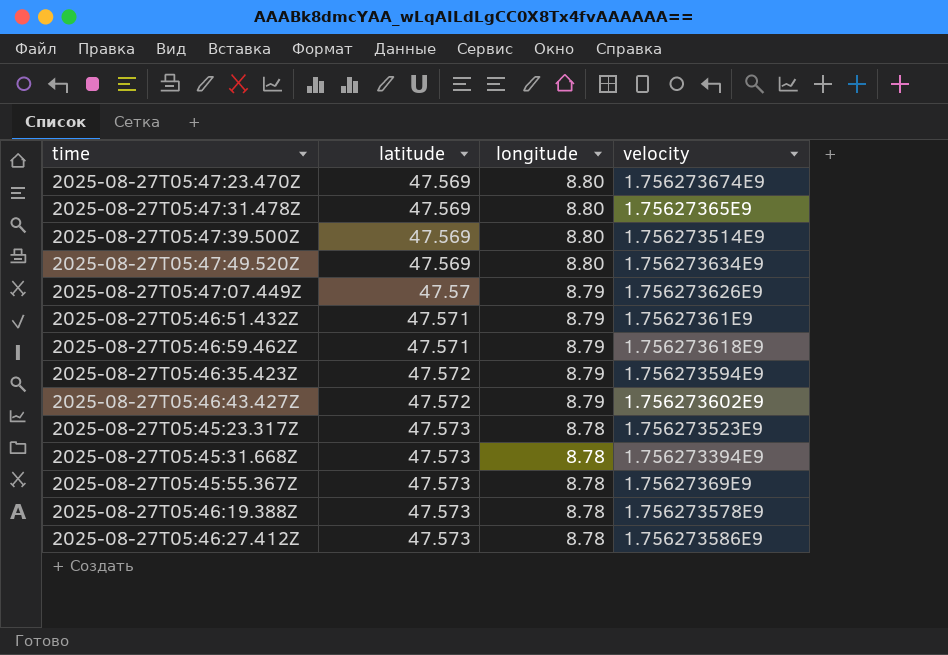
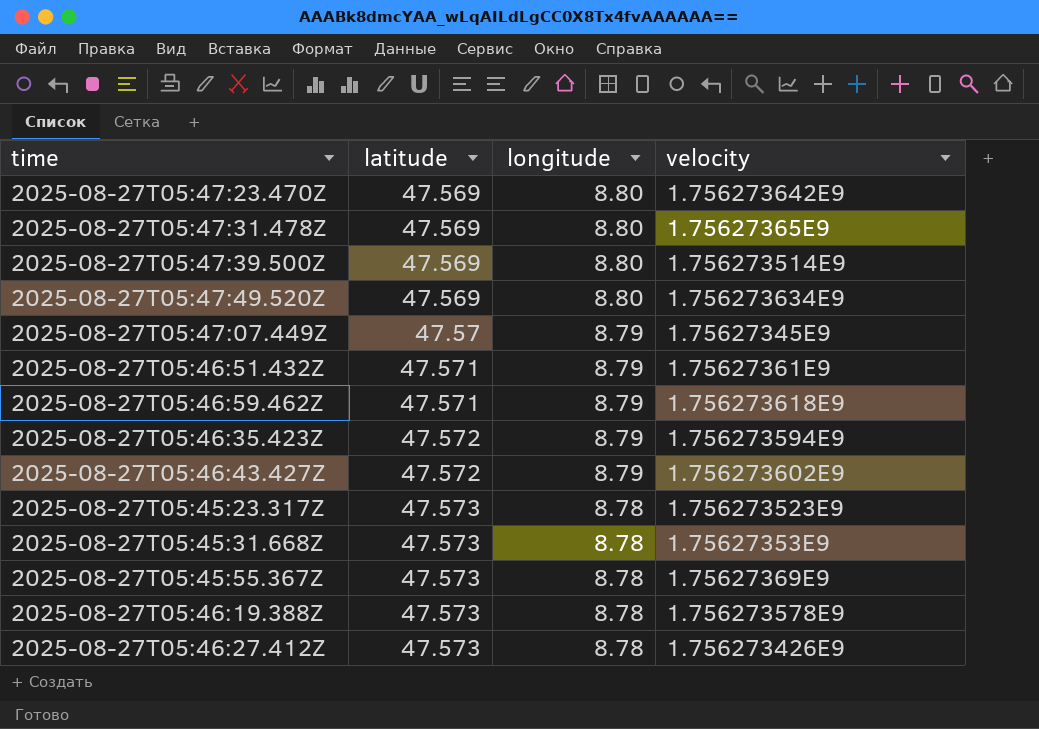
2025-08-27T05:47:23.470Z | velocity: 1.756273674E9 -> 1.756273642E9
2025-08-27T05:47:07.449Z | velocity: 1.756273626E9 -> 1.75627345E9
2025-08-27T05:45:31.668Z | velocity: 1.756273394E9 -> 1.75627353E9
2025-08-27T05:46:27.412Z | velocity: 1.756273586E9 -> 1.756273426E9

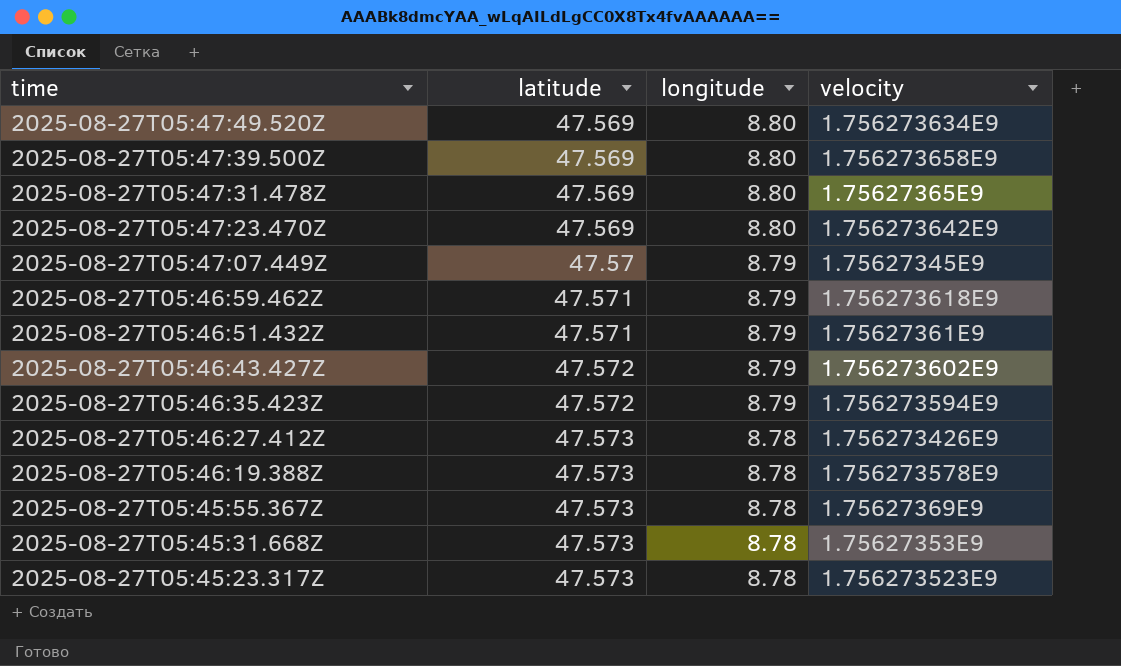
row order: latitude ascending -> time descending
2025-08-27T05:47:39.500Z | velocity: 1.756273514E9 -> 1.756273658E9

